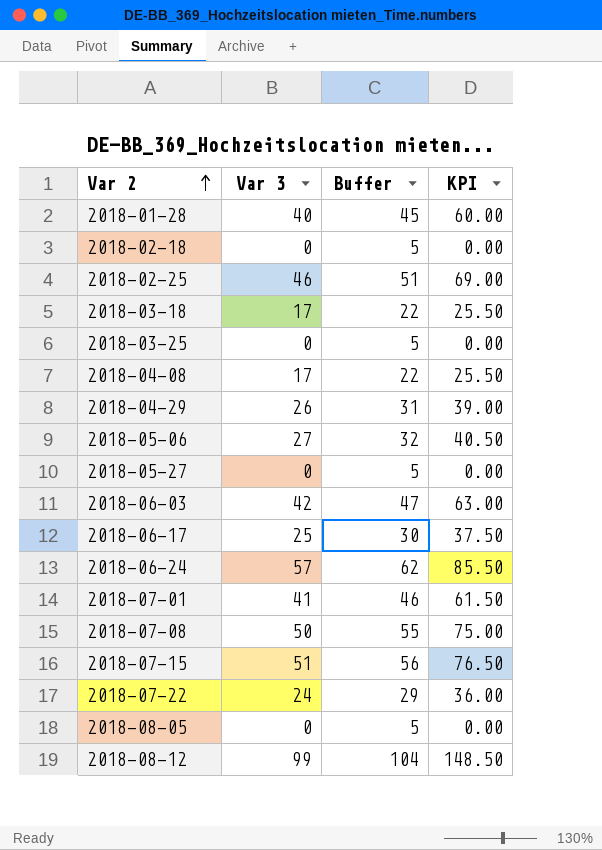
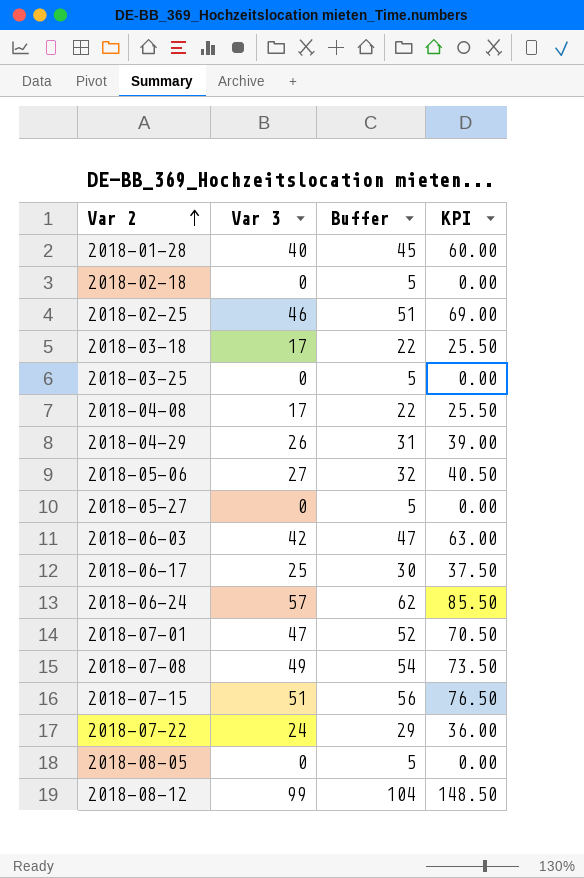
2018-07-01 | Var 3: 41 -> 47
2018-07-01 | Buffer: 46 -> 52
2018-07-01 | KPI: 61.50 -> 70.50
2018-07-08 | Var 3: 50 -> 49
2018-07-08 | Buffer: 55 -> 54
2018-07-08 | KPI: 75.00 -> 73.50

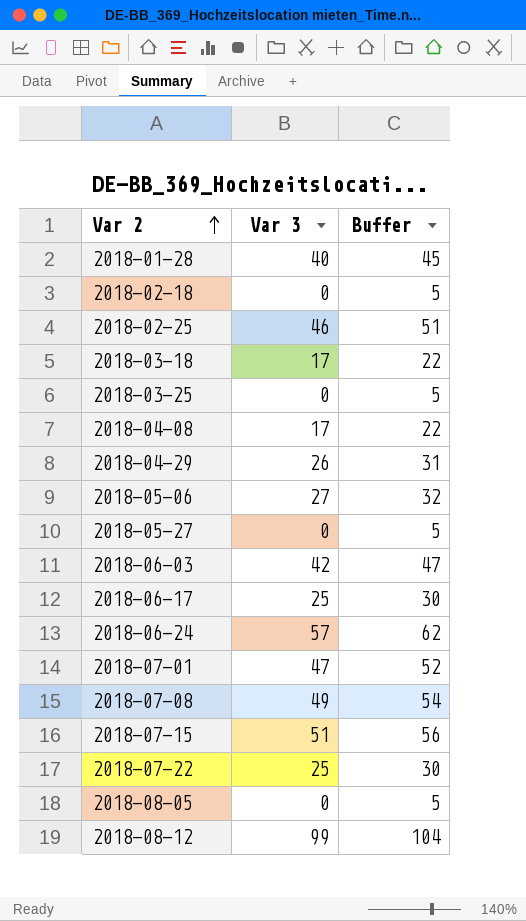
column KPI | formula: [Var 3] * 1.5 -> none
2018-07-22 | Var 3: 24 -> 25
2018-07-22 | Buffer: 29 -> 30

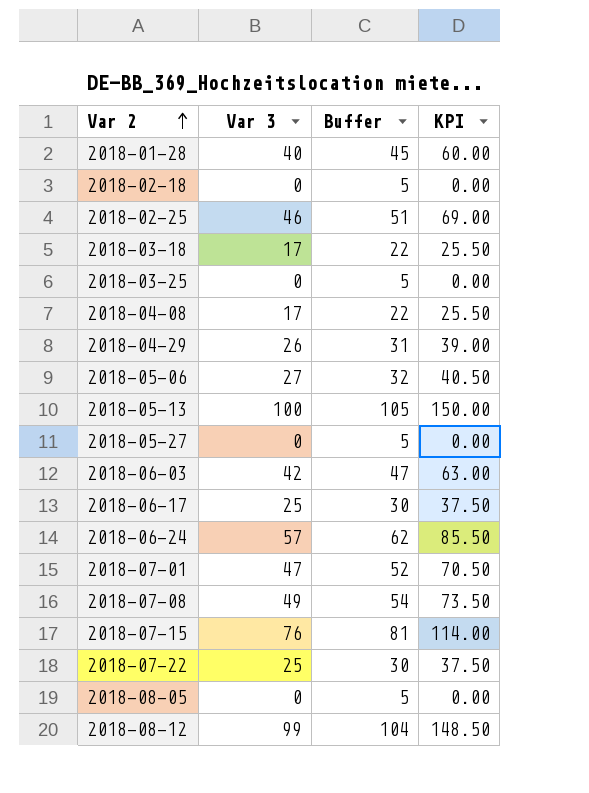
column KPI | formula: none -> [Var 3] * 1.5
row 2018-05-13: none -> 100 | 105 | 150.00
2018-07-15 | Var 3: 51 -> 76
2018-07-15 | Buffer: 56 -> 81

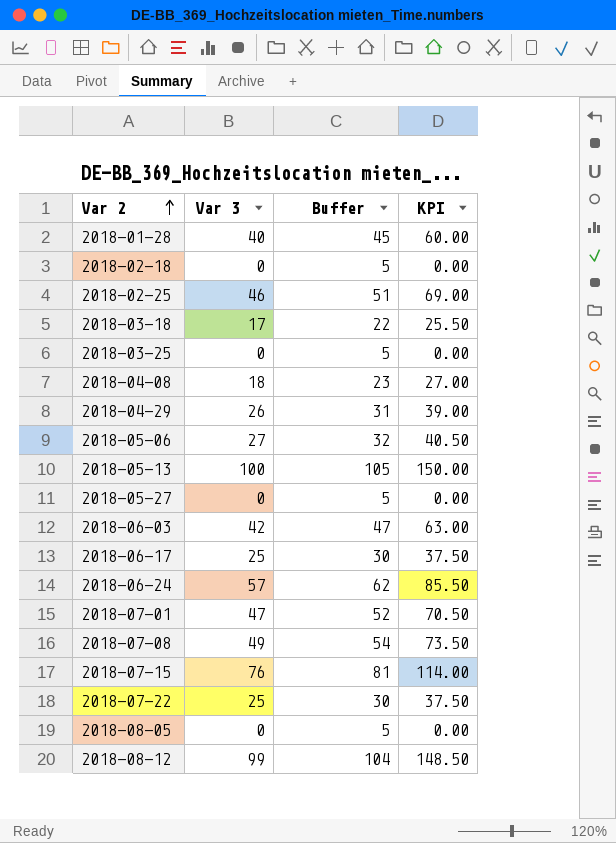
2018-04-08 | Var 3: 17 -> 18
2018-04-08 | Buffer: 22 -> 23
2018-04-08 | KPI: 25.50 -> 27.00

